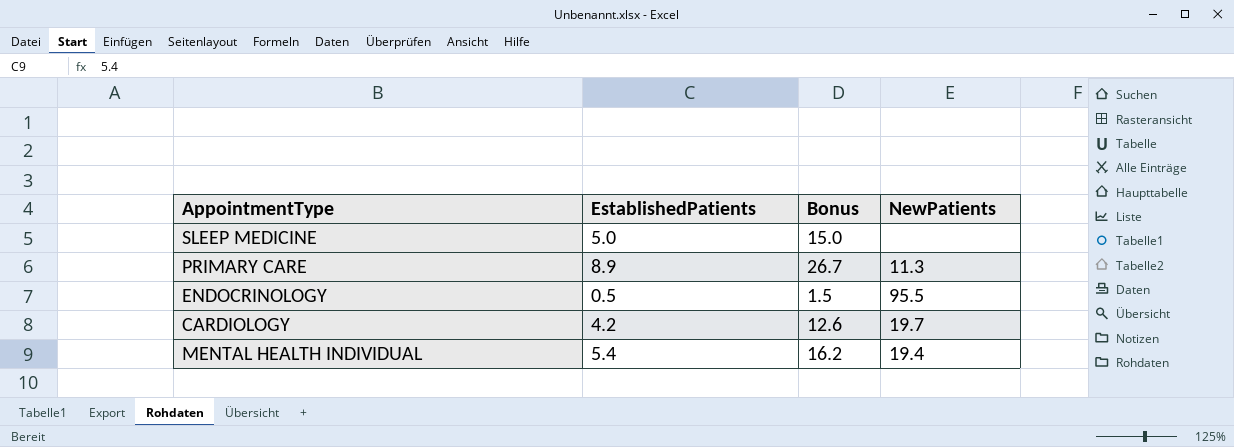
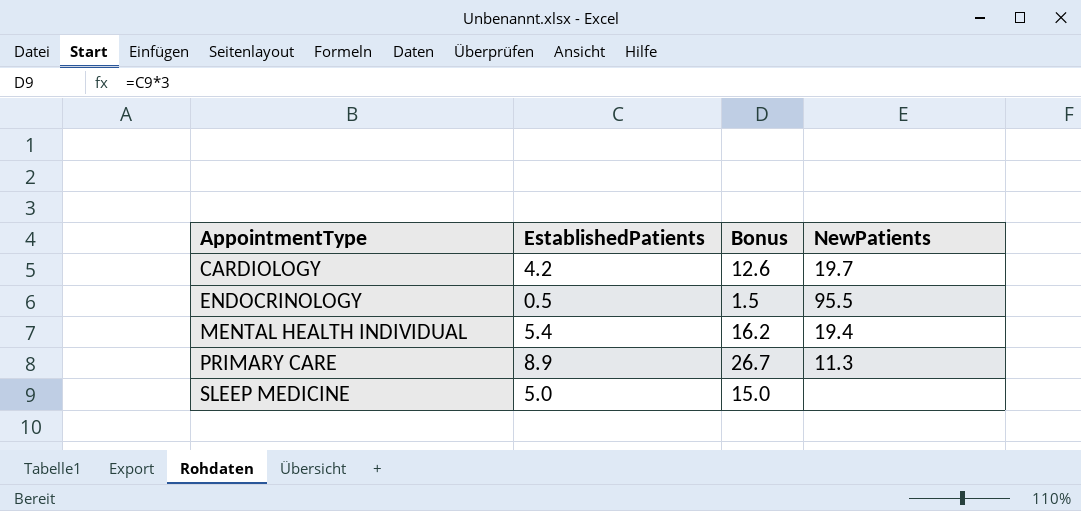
row order: none -> AppointmentType ascending

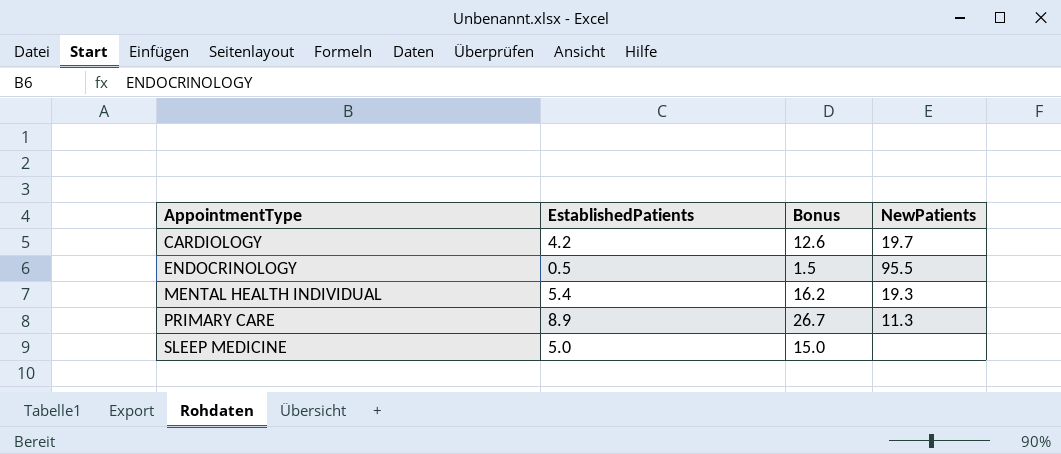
MENTAL HEALTH INDIVIDUAL | NewPatients: 19.4 -> 19.3

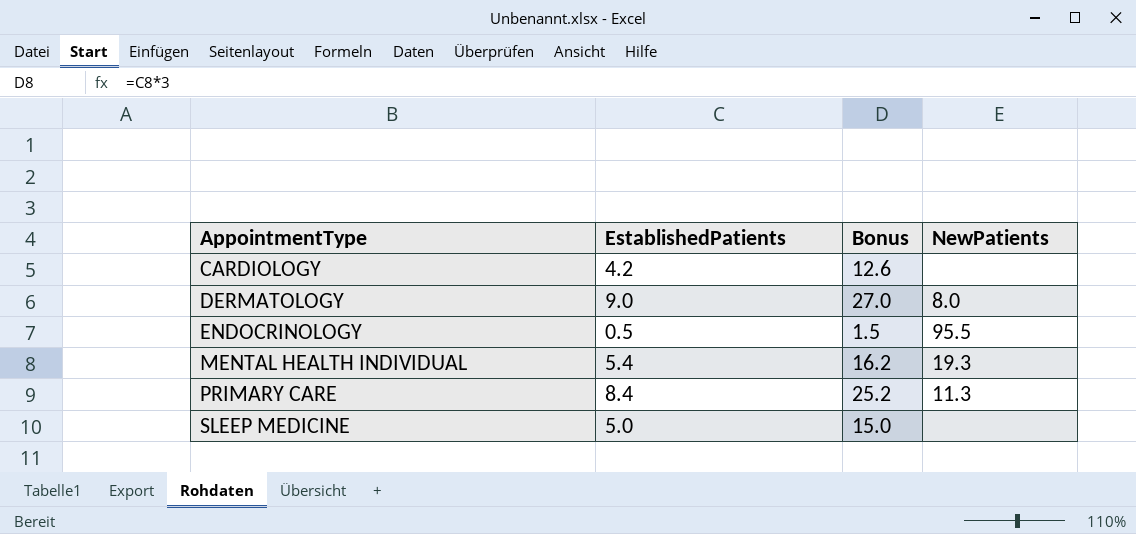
CARDIOLOGY | NewPatients: 19.7 -> none
row DERMATOLOGY: none -> 9.0 | 27.0 | 8.0
PRIMARY CARE | EstablishedPatients: 8.9 -> 8.4
PRIMARY CARE | Bonus: 26.7 -> 25.2

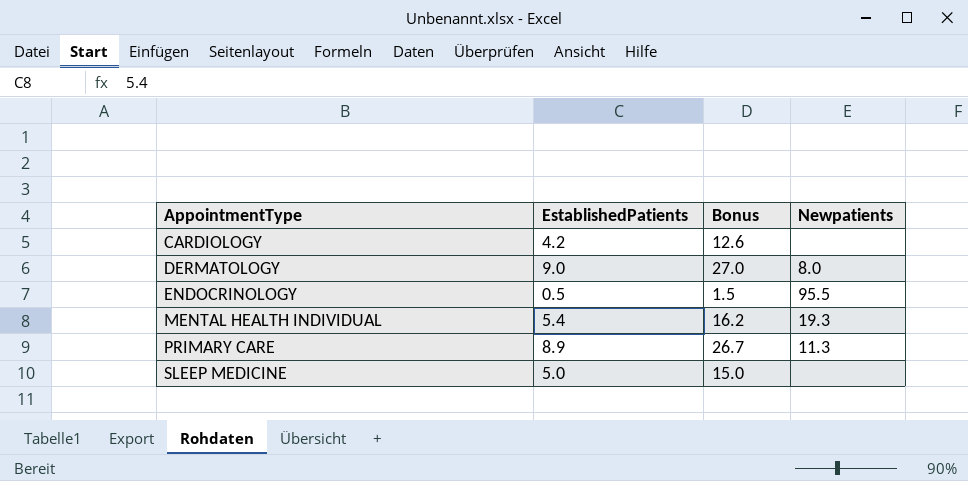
column name: NewPatients -> Newpatients
PRIMARY CARE | EstablishedPatients: 8.4 -> 8.9
PRIMARY CARE | Bonus: 25.2 -> 26.7

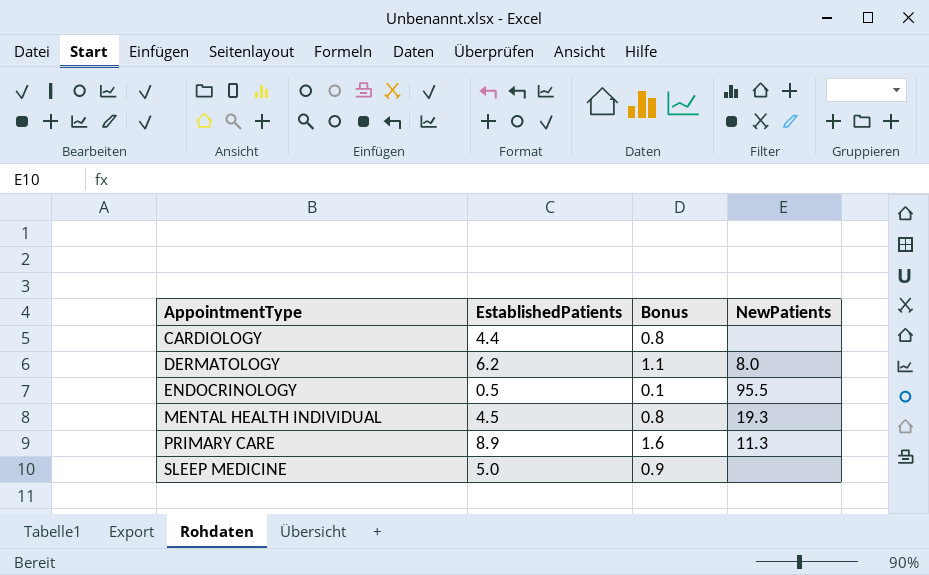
column Bonus | formula: [EstablishedPatients] * 3 -> [EstablishedPatients] * 0.18
column name: Newpatients -> NewPatients
CARDIOLOGY | EstablishedPatients: 4.2 -> 4.4
DERMATOLOGY | EstablishedPatients: 9.0 -> 6.2
MENTAL HEALTH INDIVIDUAL | EstablishedPatients: 5.4 -> 4.5

